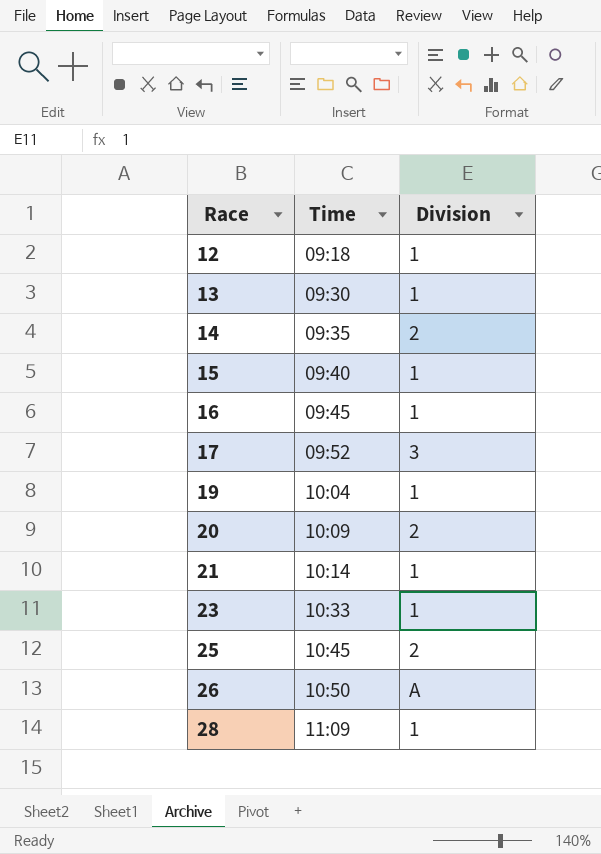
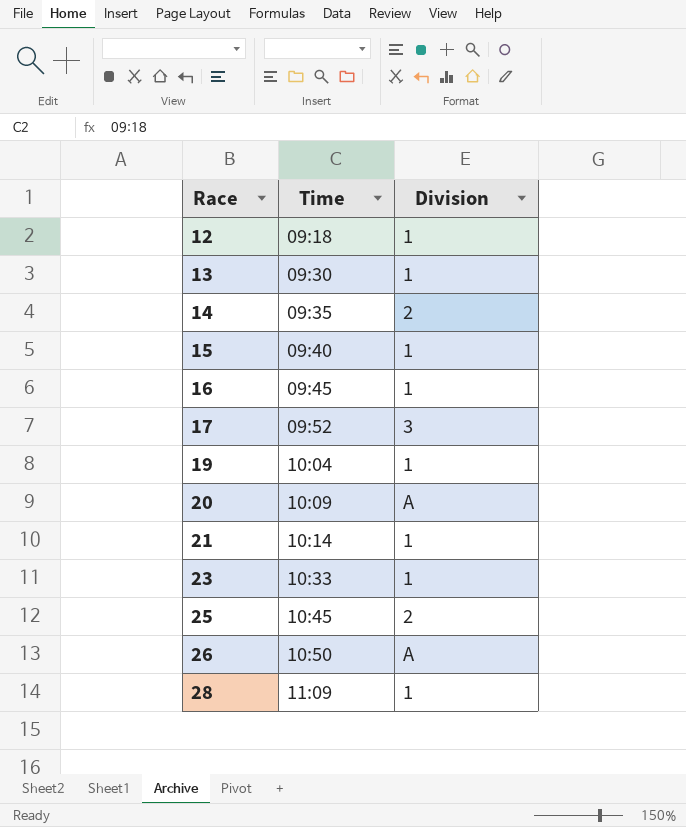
20 | Division: 2 -> A

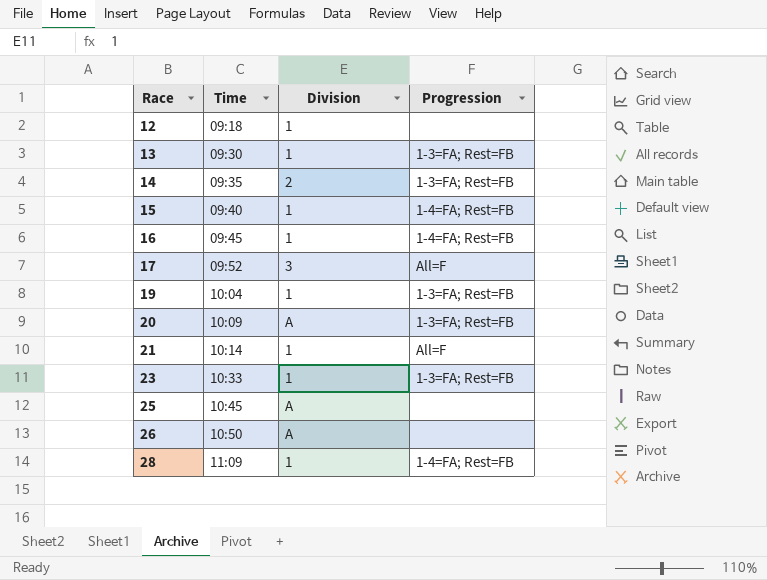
column Progression | position: none -> 4
25 | Division: 2 -> A

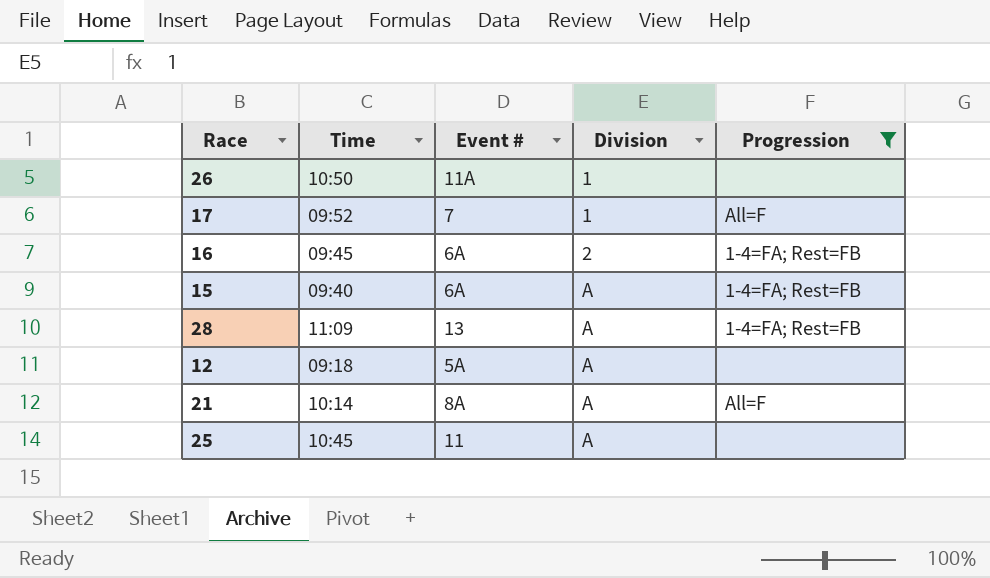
filter: none -> Progression != 1-3=FA; Rest=FB
row order: Race ascending -> Division ascending
column Event # | position: none -> 3
26 | Division: A -> 1
17 | Division: 3 -> 1
16 | Division: 1 -> 2
15 | Division: 1 -> A
28 | Division: 1 -> A
12 | Division: 1 -> A
21 | Division: 1 -> A

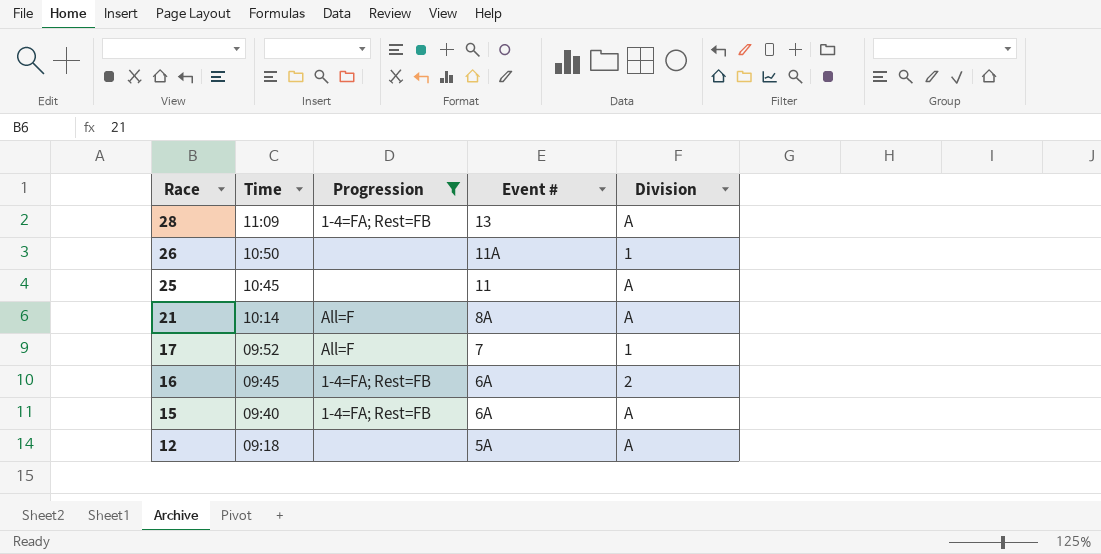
row order: Division ascending -> Race descending
column Progression | position: 5 -> 3

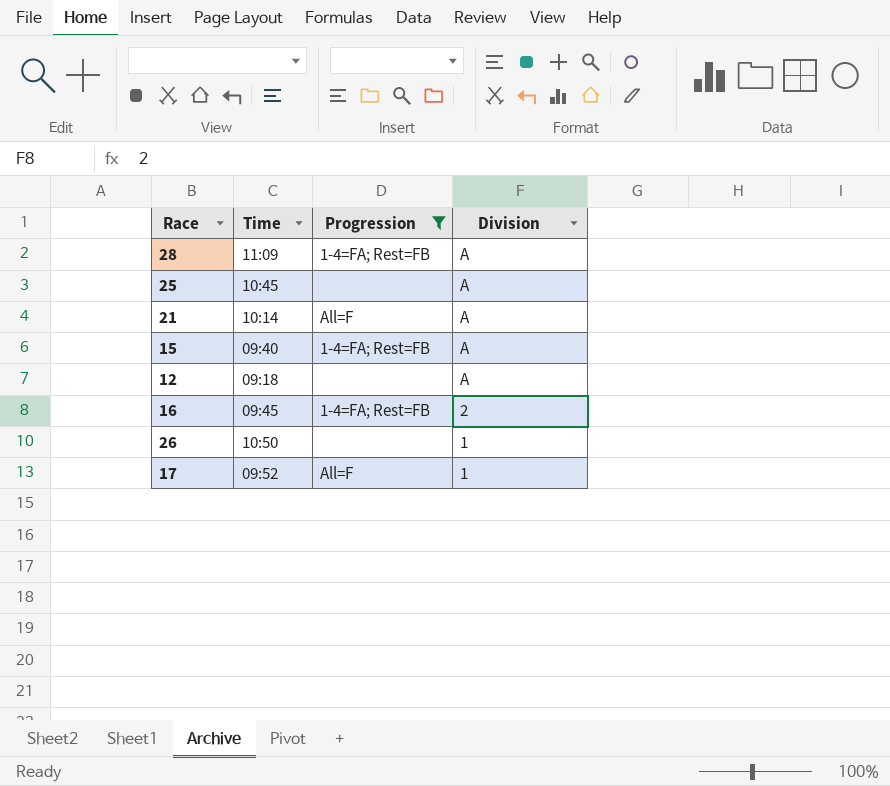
row order: Race descending -> Division descending
column Event # | position: 4 -> none

